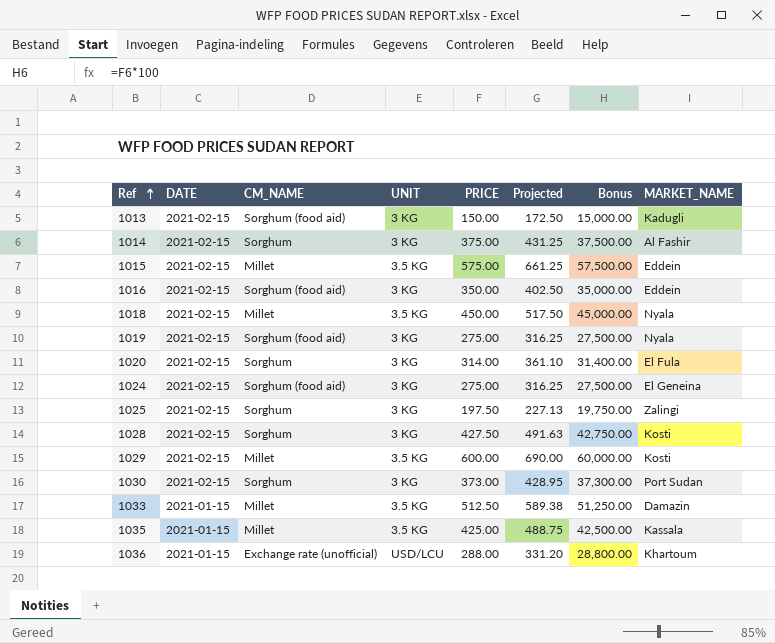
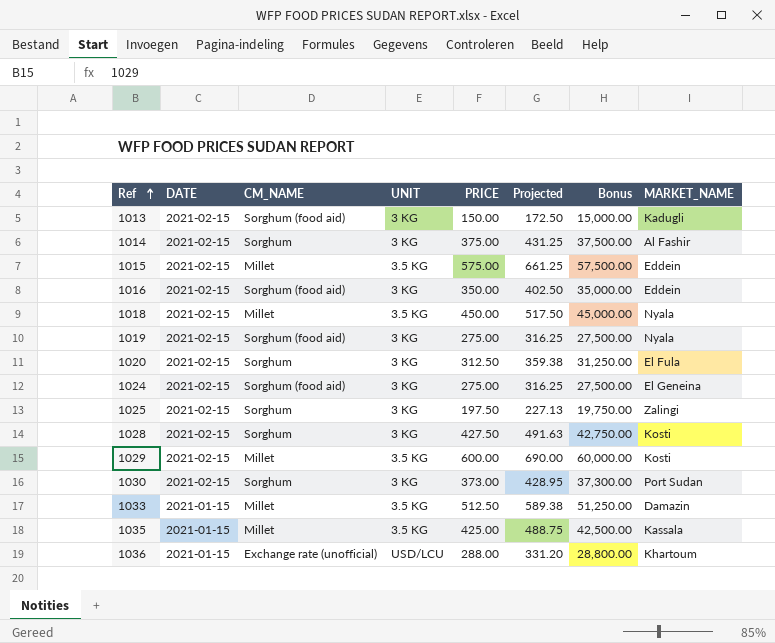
1020 | PRICE: 314.00 -> 312.50
1020 | Projected: 361.10 -> 359.38
1020 | Bonus: 31,400.00 -> 31,250.00

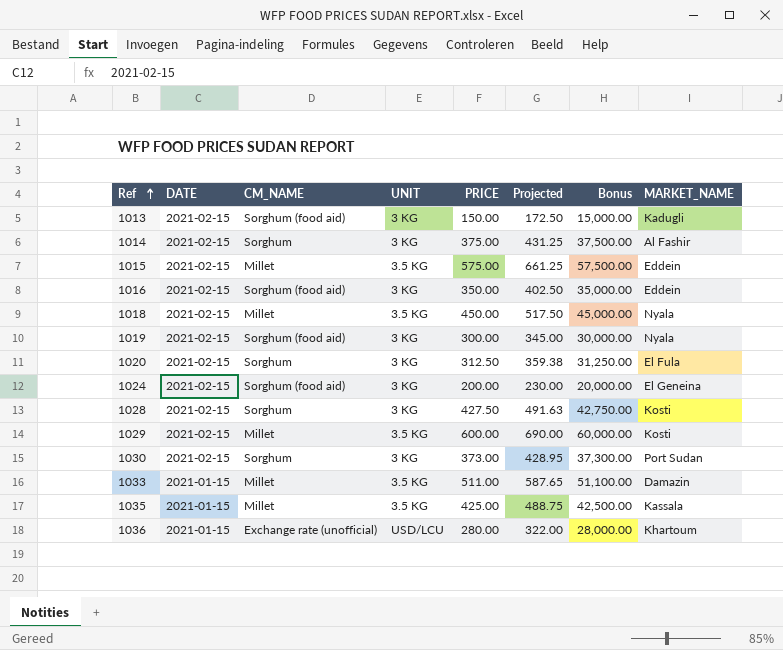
row 1025: 2021-02-15 | Sorghum | 3 KG | 197.50 | 227.13 | 19,750.00 | Zalingi -> none
1019 | PRICE: 275.00 -> 300.00
1019 | Projected: 316.25 -> 345.00
1019 | Bonus: 27,500.00 -> 30,000.00
1024 | PRICE: 275.00 -> 200.00
1024 | Projected: 316.25 -> 230.00
1024 | Bonus: 27,500.00 -> 20,000.00
1033 | PRICE: 512.50 -> 511.00
1033 | Projected: 589.38 -> 587.65
1033 | Bonus: 51,250.00 -> 51,100.00
1036 | PRICE: 288.00 -> 280.00
1036 | Projected: 331.20 -> 322.00
1036 | Bonus: 28,800.00 -> 28,000.00

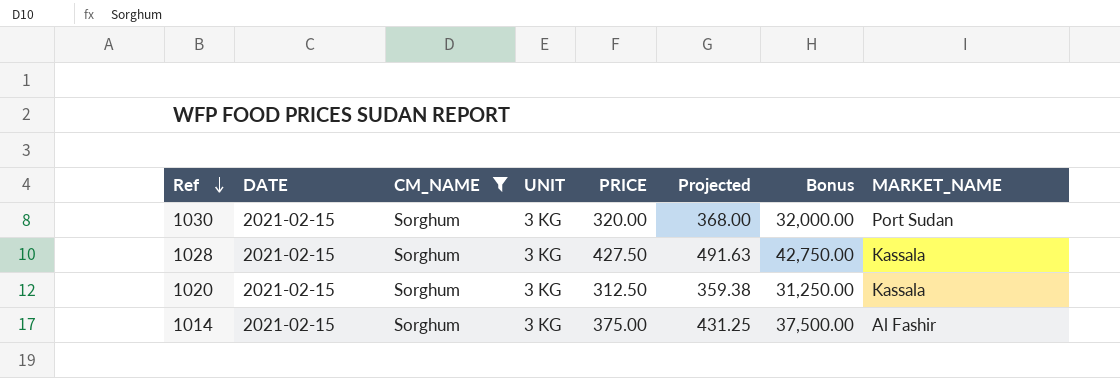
filter: none -> CM_NAME = Sorghum
row order: Ref ascending -> Ref descending
1030 | PRICE: 373.00 -> 320.00
1030 | Projected: 428.95 -> 368.00
1030 | Bonus: 37,300.00 -> 32,000.00
1028 | MARKET_NAME: Kosti -> Kassala
1020 | MARKET_NAME: El Fula -> Kassala

